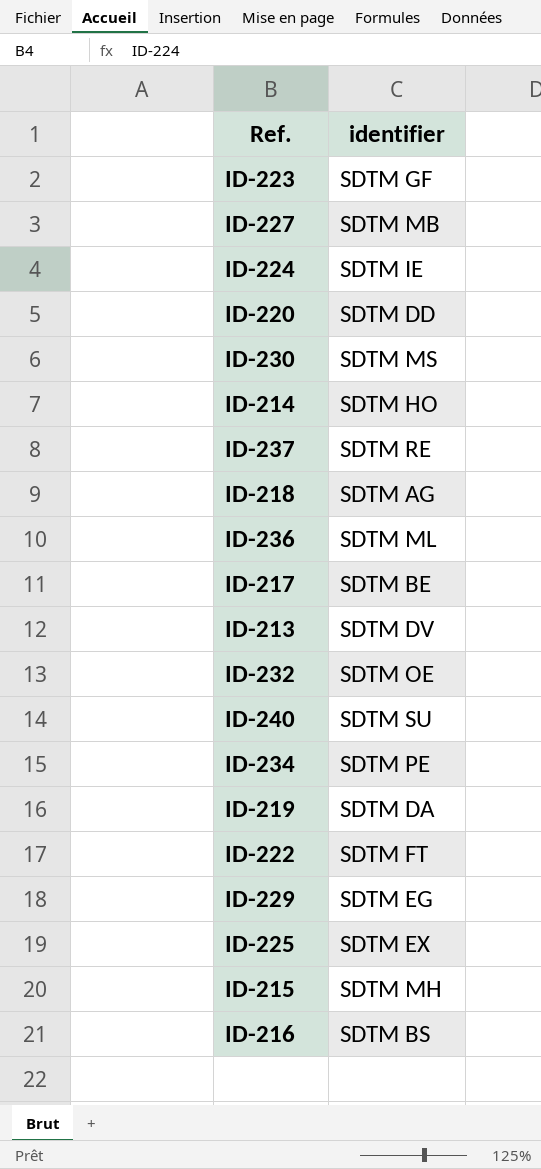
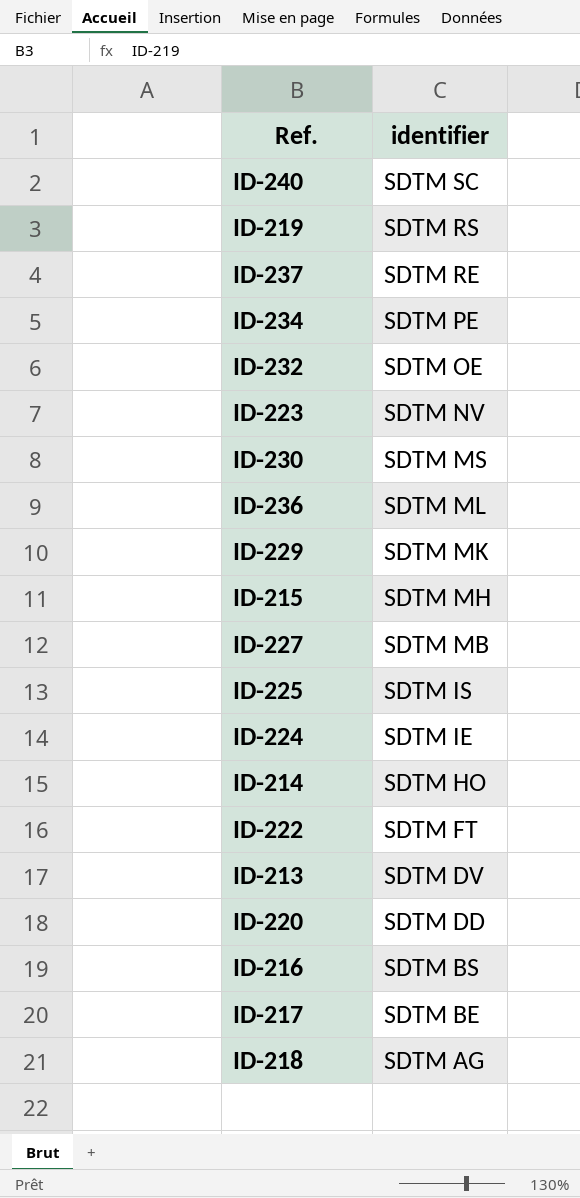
row order: none -> identifier descending
ID-240 | identifier: SDTM SU -> SDTM SC
ID-219 | identifier: SDTM DA -> SDTM RS
ID-223 | identifier: SDTM GF -> SDTM NV
ID-229 | identifier: SDTM EG -> SDTM MK
ID-225 | identifier: SDTM EX -> SDTM IS

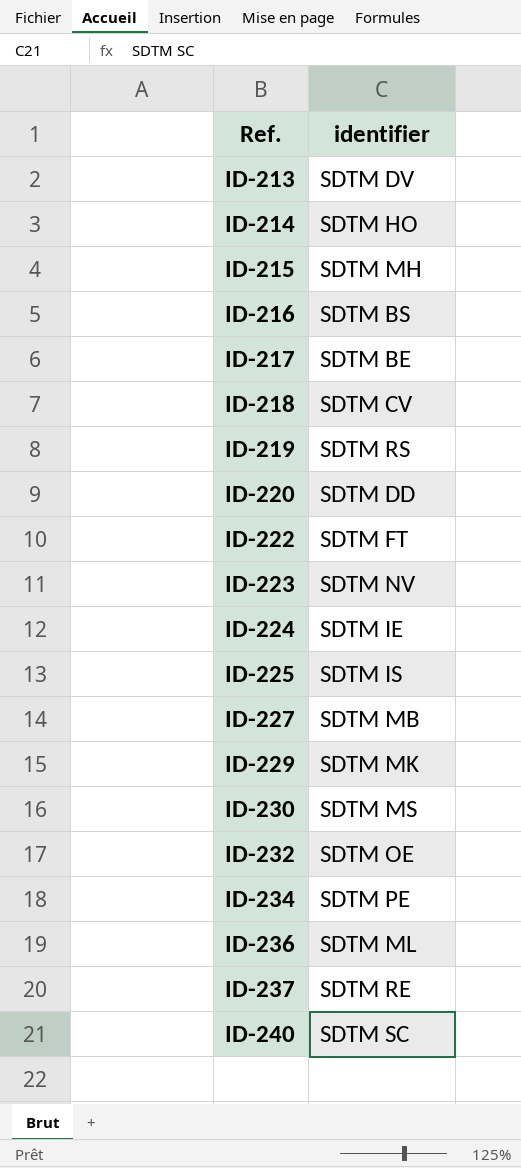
row order: identifier descending -> Ref. ascending
ID-218 | identifier: SDTM AG -> SDTM CV

